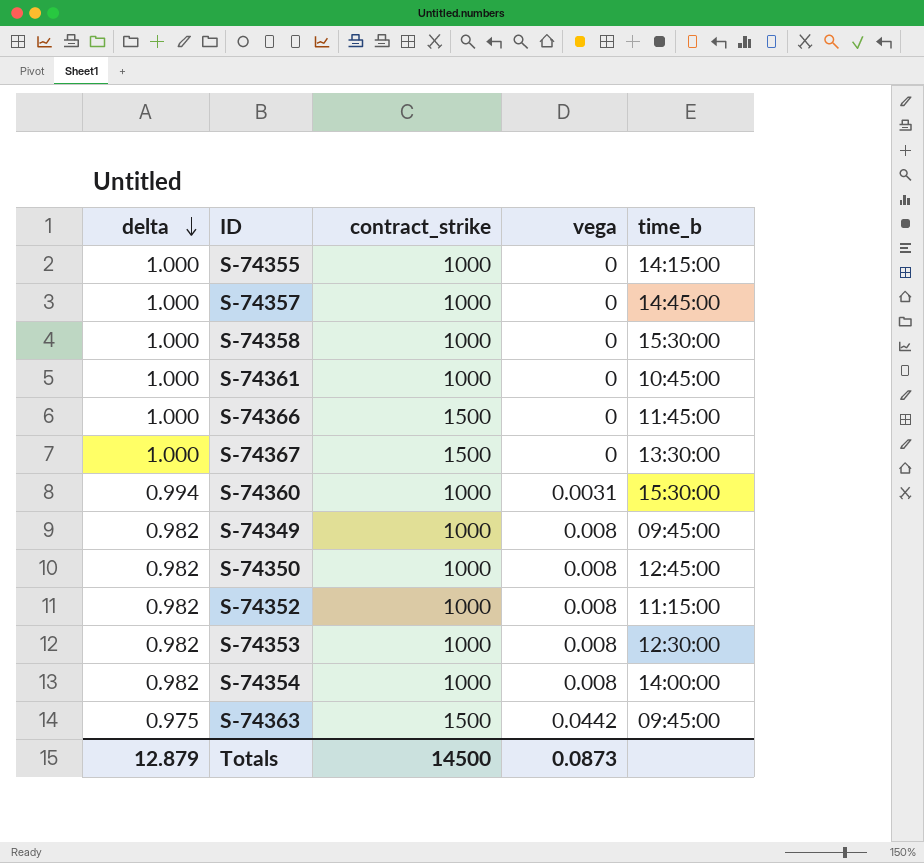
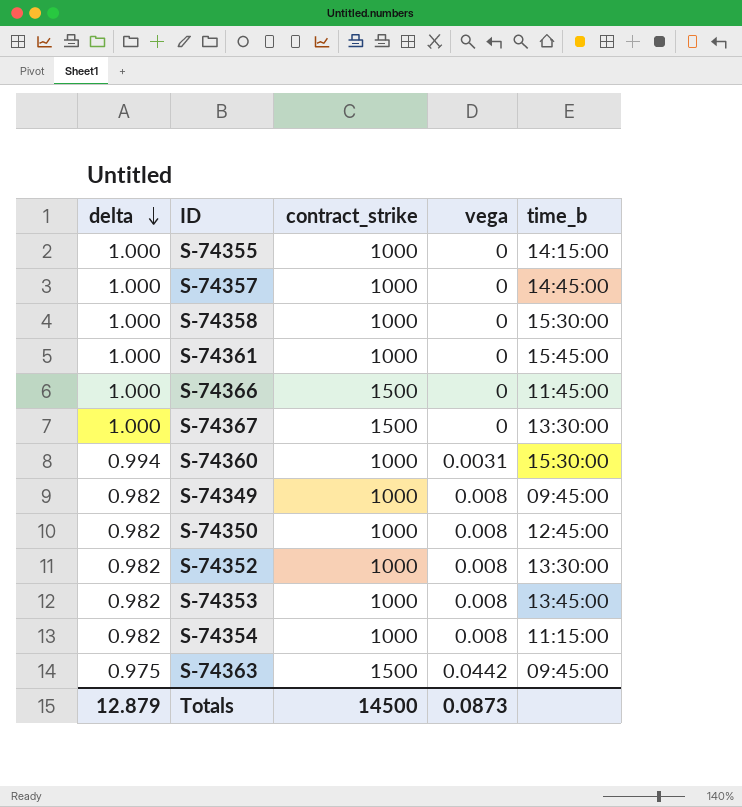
S-74361 | time_b: 10:45:00 -> 15:45:00
S-74352 | time_b: 11:15:00 -> 13:30:00
S-74353 | time_b: 12:30:00 -> 13:45:00
S-74354 | time_b: 14:00:00 -> 11:15:00

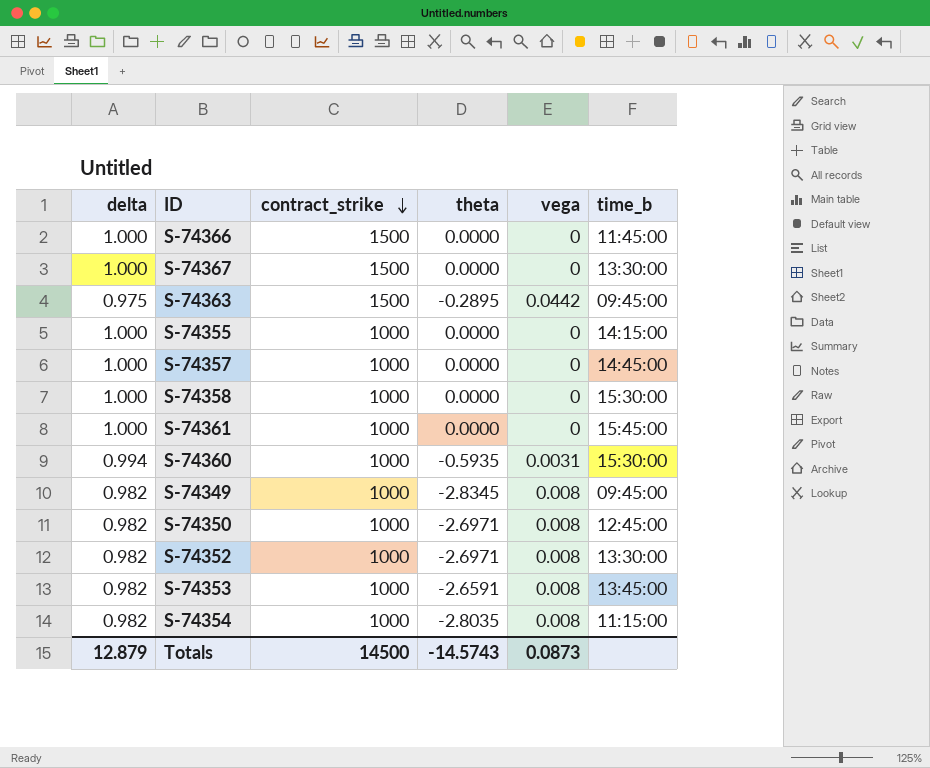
row order: delta descending -> contract_strike descending
column theta | position: none -> 4

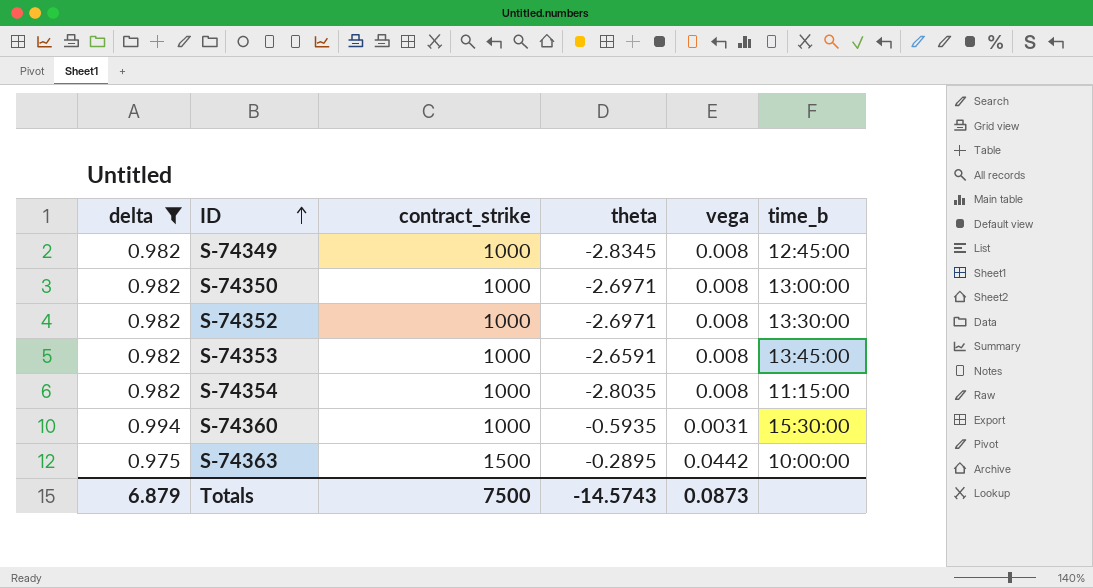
filter: none -> delta != 1.000
row order: contract_strike descending -> ID ascending
S-74349 | time_b: 09:45:00 -> 12:45:00
S-74350 | time_b: 12:45:00 -> 13:00:00
S-74363 | time_b: 09:45:00 -> 10:00:00
Totals | delta: 12.879 -> 6.879
Totals | contract_strike: 14500 -> 7500

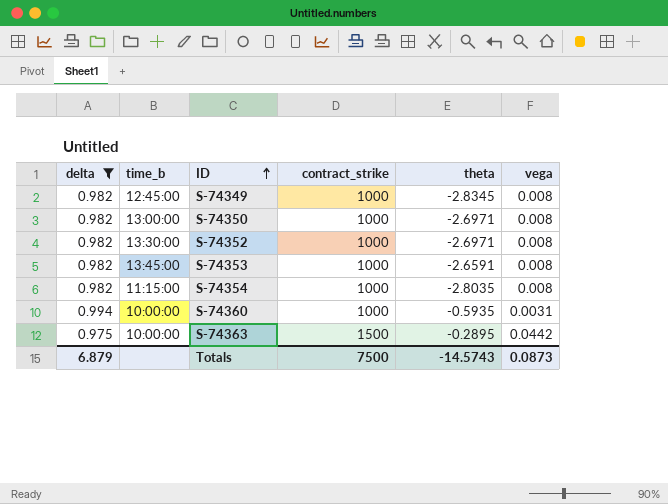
column time_b | position: 6 -> 2
S-74360 | time_b: 15:30:00 -> 10:00:00

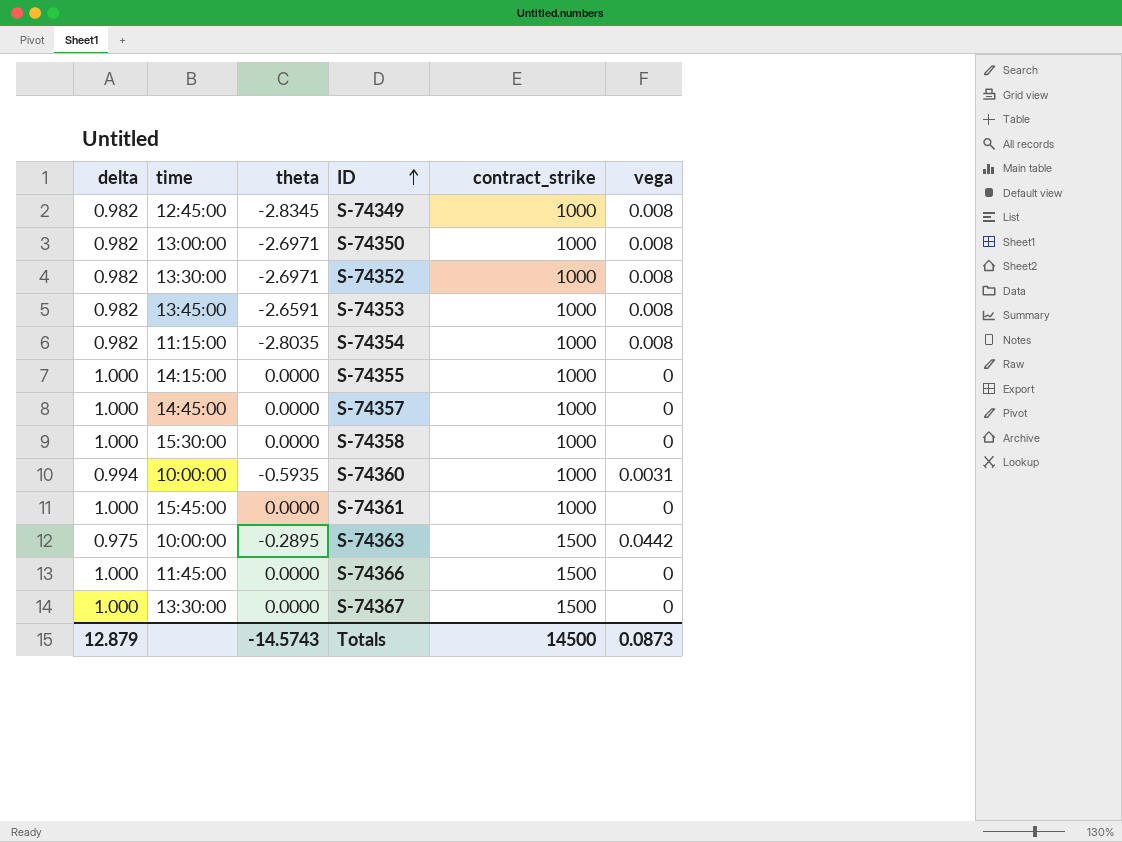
filter: delta != 1.000 -> none
column name: time_b -> time
column theta | position: 5 -> 3
Totals | delta: 6.879 -> 12.879
Totals | contract_strike: 7500 -> 14500

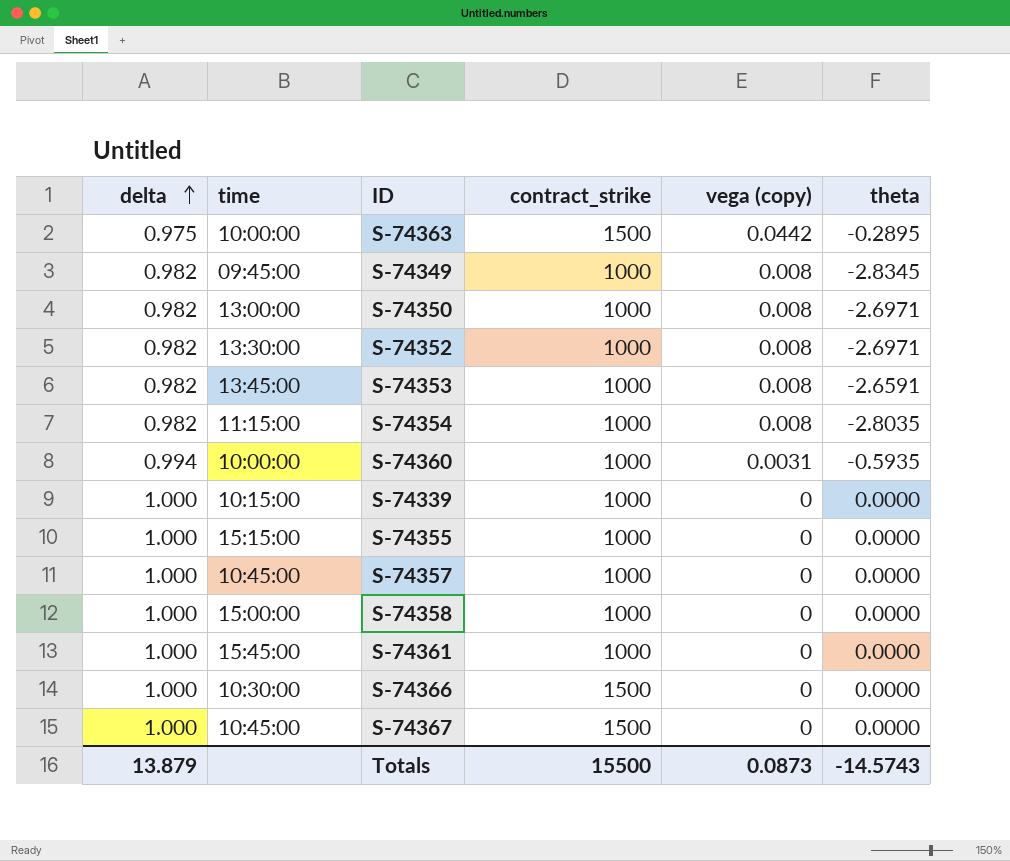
row order: ID ascending -> delta ascending
column name: vega -> vega (copy)
column theta | position: 3 -> 6
S-74349 | time: 12:45:00 -> 09:45:00
row S-74339: none -> 1.000 | 10:15:00 | 1000 | 0 | 0.0000
S-74355 | time: 14:15:00 -> 15:15:00
S-74357 | time: 14:45:00 -> 10:45:00
S-74358 | time: 15:30:00 -> 15:00:00
S-74366 | time: 11:45:00 -> 10:30:00
S-74367 | time: 13:30:00 -> 10:45:00
Totals | delta: 12.879 -> 13.879
Totals | contract_strike: 14500 -> 15500

